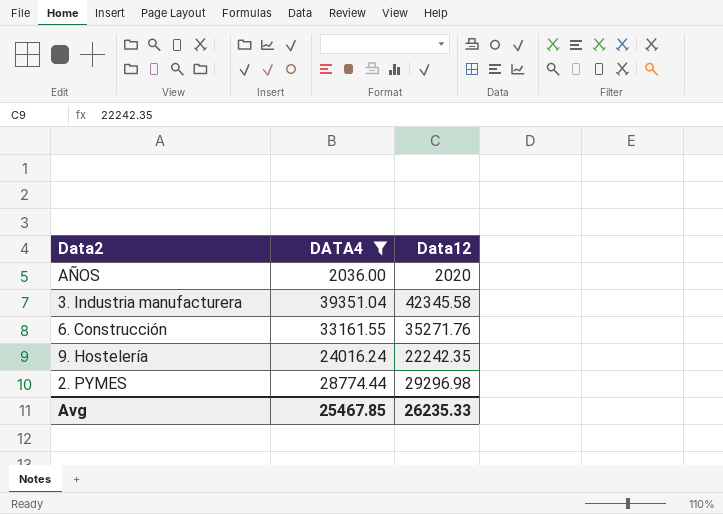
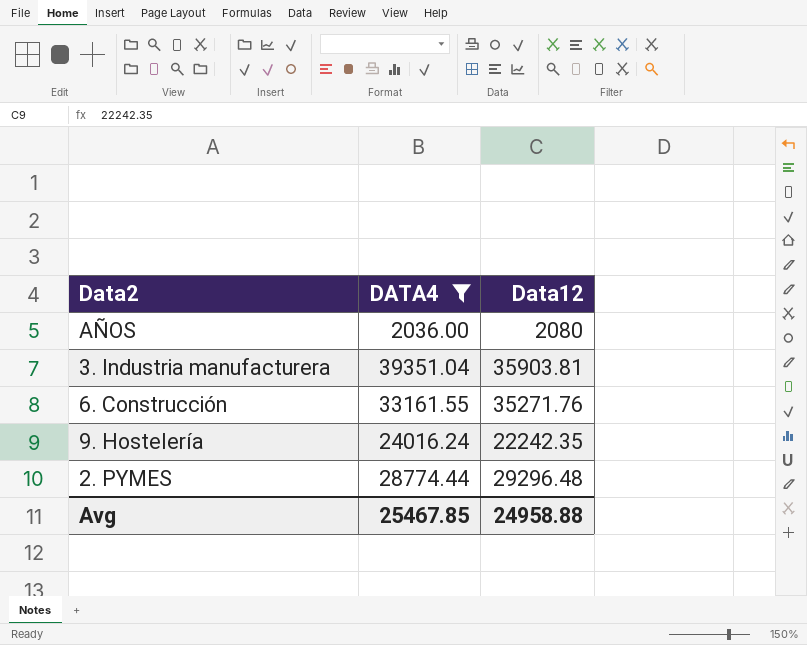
AÑOS | Data12: 2020 -> 2080
3. Industria manufacturera | Data12: 42345.58 -> 35903.81
2. PYMES | Data12: 29296.98 -> 29296.48
Avg | Data12: 26235.33 -> 24958.88

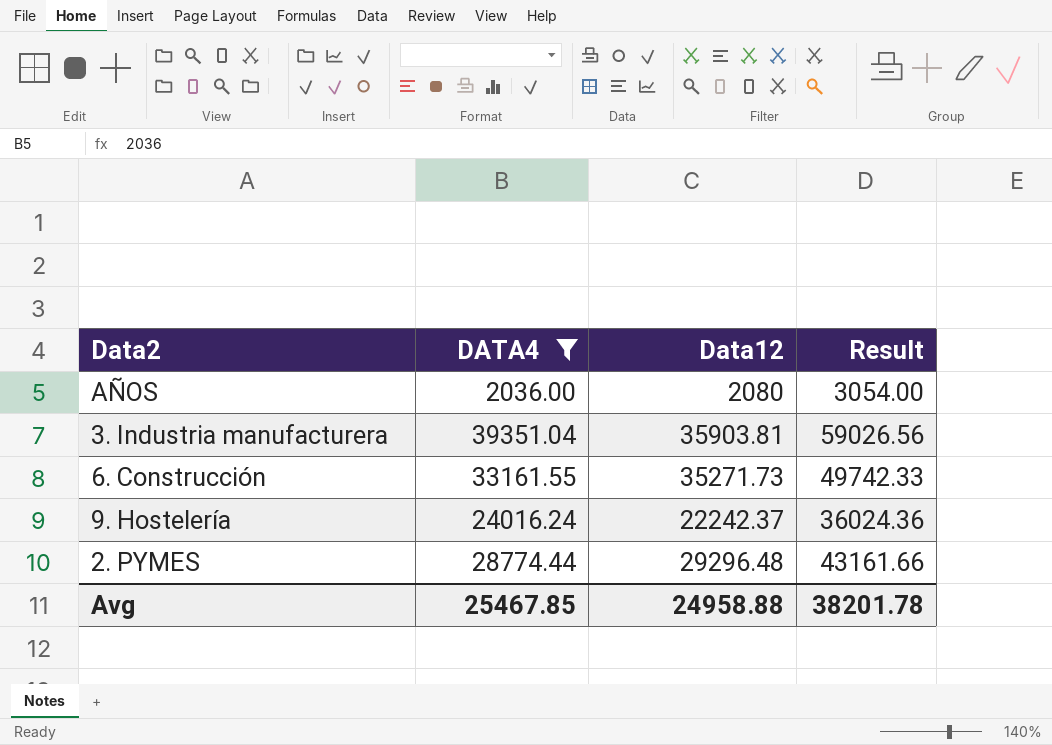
column Result | formula: none -> [DATA4] * 1.5
6. Construcción | Data12: 35271.76 -> 35271.73
9. Hostelería | Data12: 22242.35 -> 22242.37

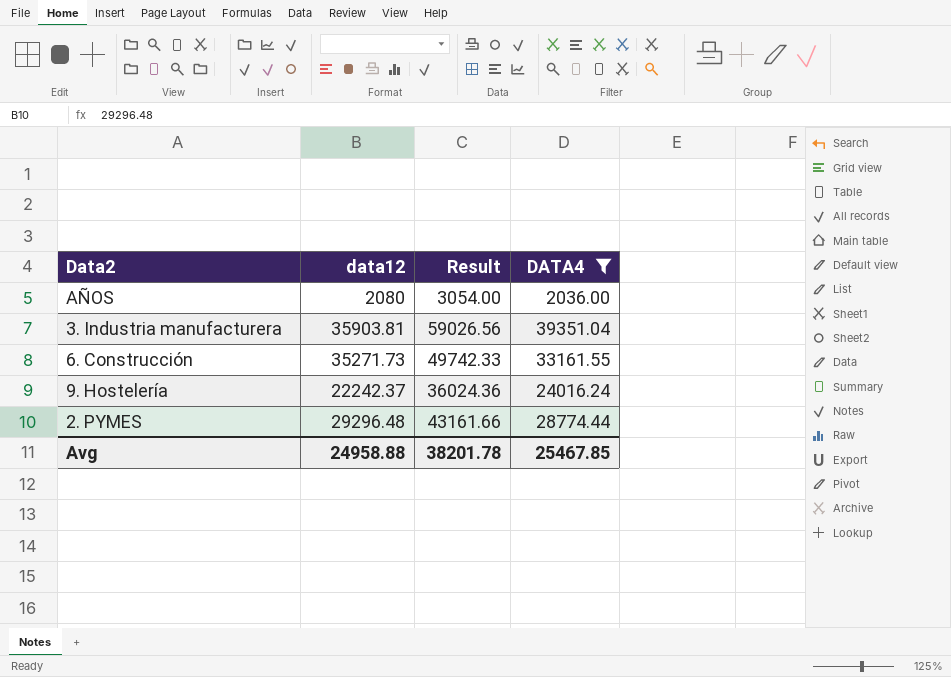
column name: Data12 -> data12
column DATA4 | position: 2 -> 4

